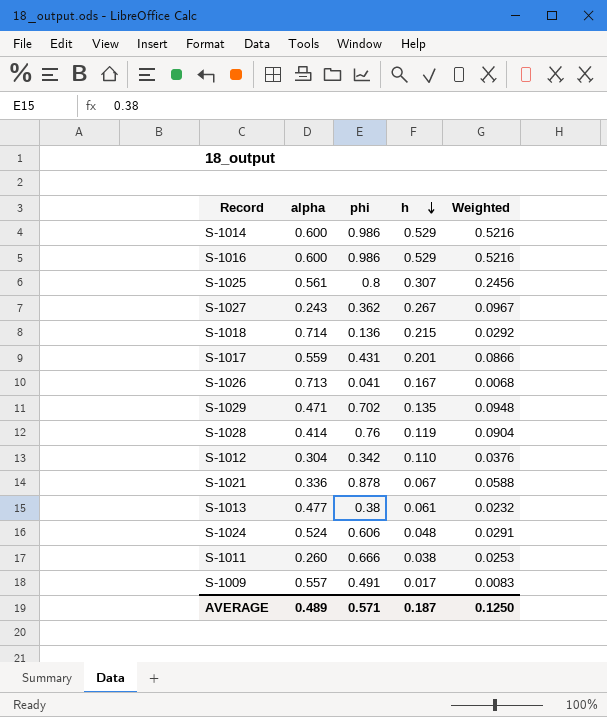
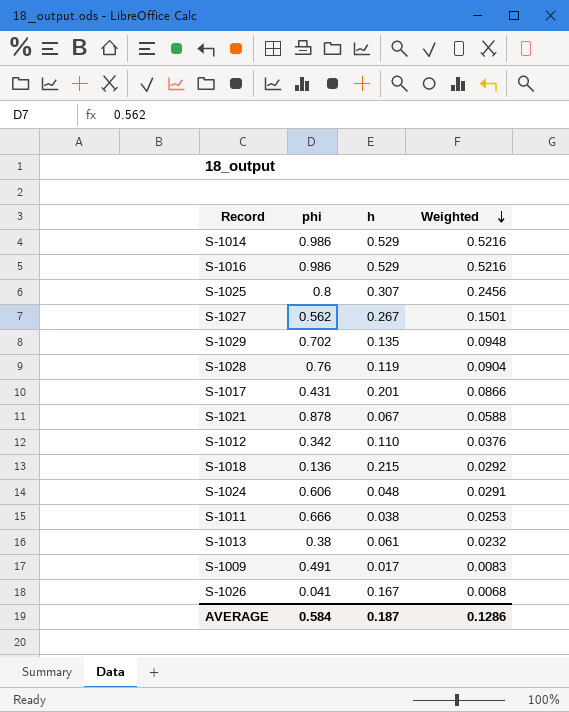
row order: h descending -> Weighted descending
column alpha | position: 2 -> none
S-1027 | phi: 0.362 -> 0.562
S-1027 | Weighted: 0.0967 -> 0.1501
AVERAGE | phi: 0.571 -> 0.584
AVERAGE | Weighted: 0.1250 -> 0.1286

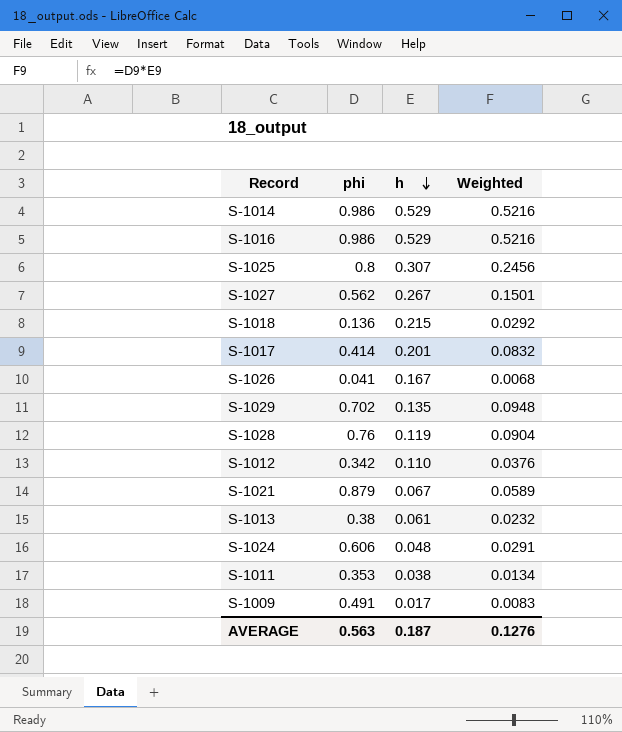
row order: Weighted descending -> h descending
S-1017 | phi: 0.431 -> 0.414
S-1017 | Weighted: 0.0866 -> 0.0832
S-1021 | phi: 0.878 -> 0.879
S-1021 | Weighted: 0.0588 -> 0.0589
S-1011 | phi: 0.666 -> 0.353
S-1011 | Weighted: 0.0253 -> 0.0134
AVERAGE | phi: 0.584 -> 0.563
AVERAGE | Weighted: 0.1286 -> 0.1276

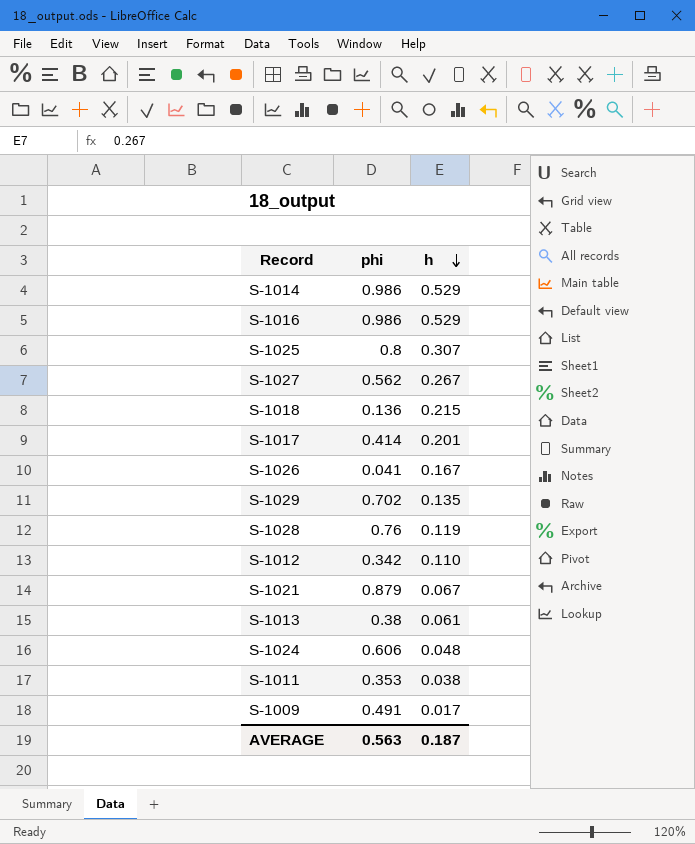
column Weighted | formula: [phi] * [h] -> none

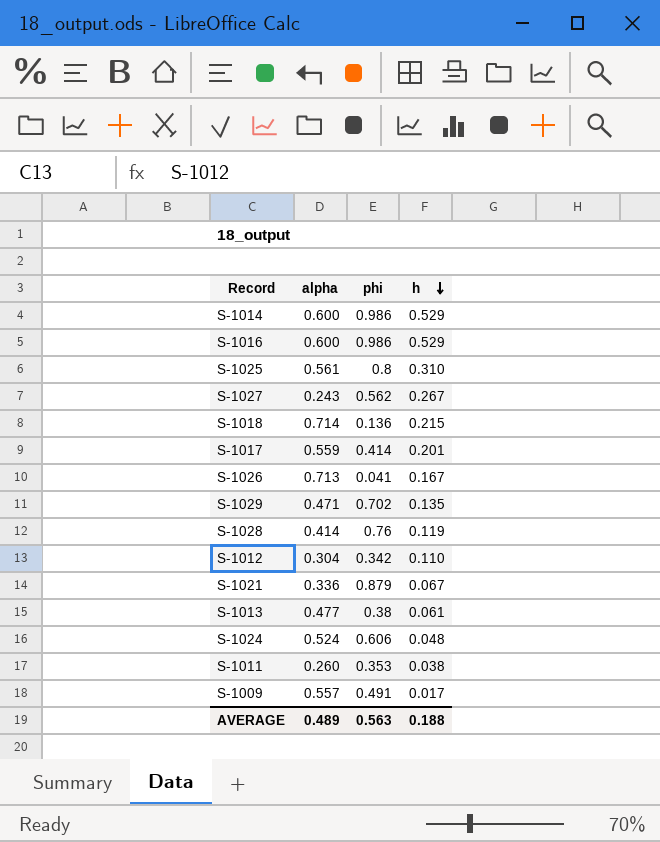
column alpha | position: none -> 2
S-1025 | h: 0.307 -> 0.310
AVERAGE | h: 0.187 -> 0.188

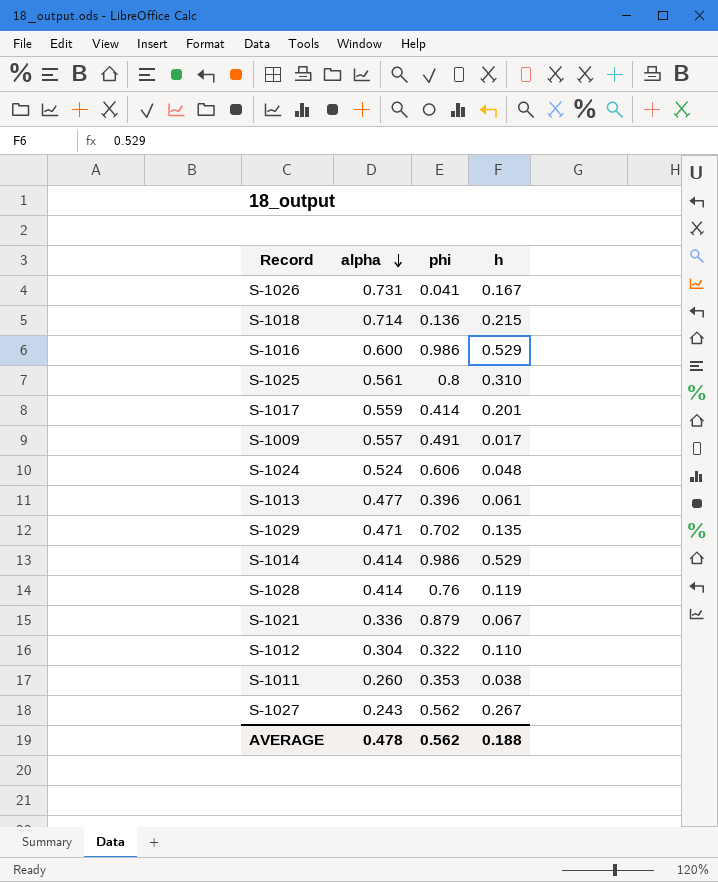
row order: h descending -> alpha descending
S-1026 | alpha: 0.713 -> 0.731
S-1013 | phi: 0.38 -> 0.396
S-1014 | alpha: 0.600 -> 0.414
S-1012 | phi: 0.342 -> 0.322
AVERAGE | alpha: 0.489 -> 0.478
AVERAGE | phi: 0.563 -> 0.562

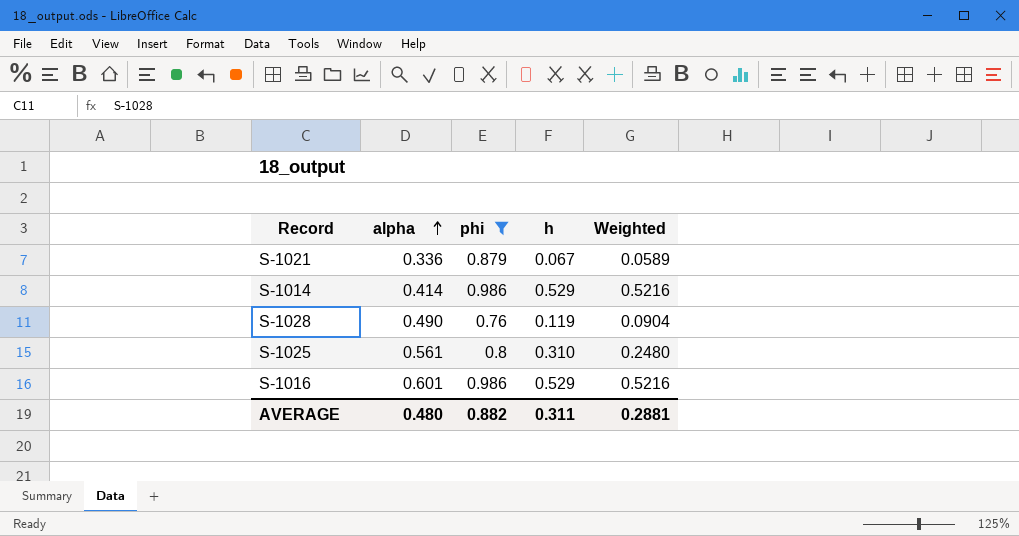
filter: none -> phi >= 0.76
row order: alpha descending -> alpha ascending
column Weighted | formula: none -> [phi] * [h]
S-1028 | alpha: 0.414 -> 0.490
S-1016 | alpha: 0.600 -> 0.601
AVERAGE | alpha: 0.478 -> 0.480
AVERAGE | phi: 0.562 -> 0.882
AVERAGE | h: 0.188 -> 0.311

